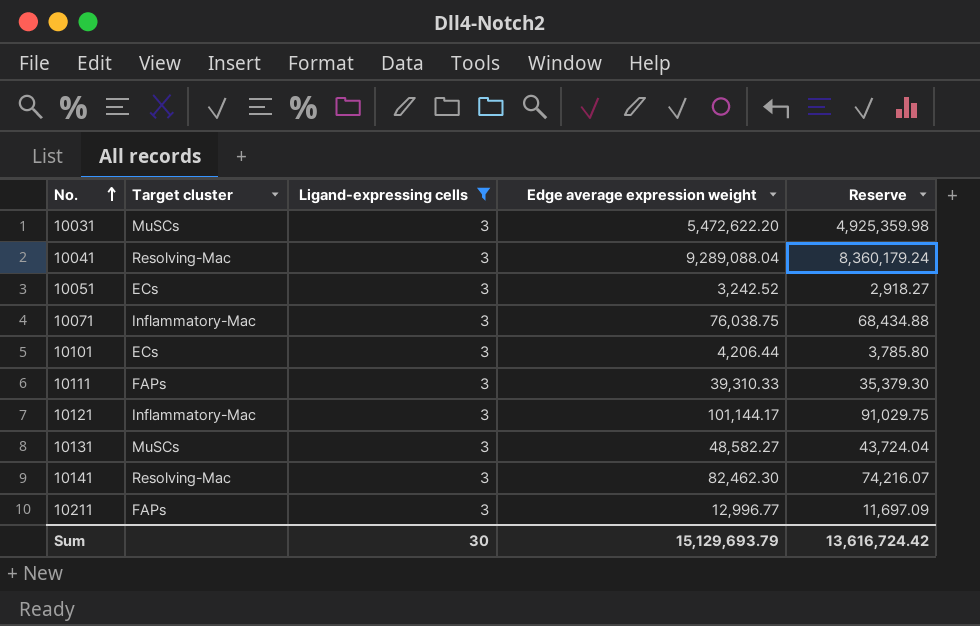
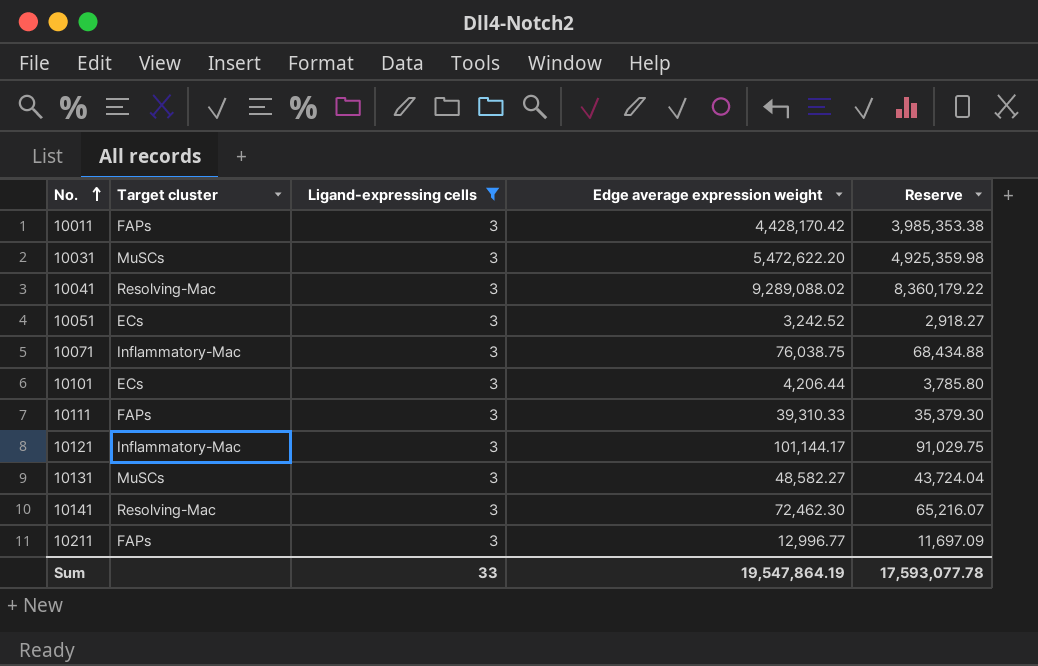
row 10011: none -> FAPs | 3 | 4,428,170.42 | 3,985,353.38
10041 | Edge average expression weight: 9,289,088.04 -> 9,289,088.02
10041 | Reserve: 8,360,179.24 -> 8,360,179.22
10141 | Edge average expression weight: 82,462.30 -> 72,462.30
10141 | Reserve: 74,216.07 -> 65,216.07
Sum | Ligand-expressing cells: 30 -> 33
Sum | Edge average expression weight: 15,129,693.79 -> 19,547,864.19
Sum | Reserve: 13,616,724.42 -> 17,593,077.78

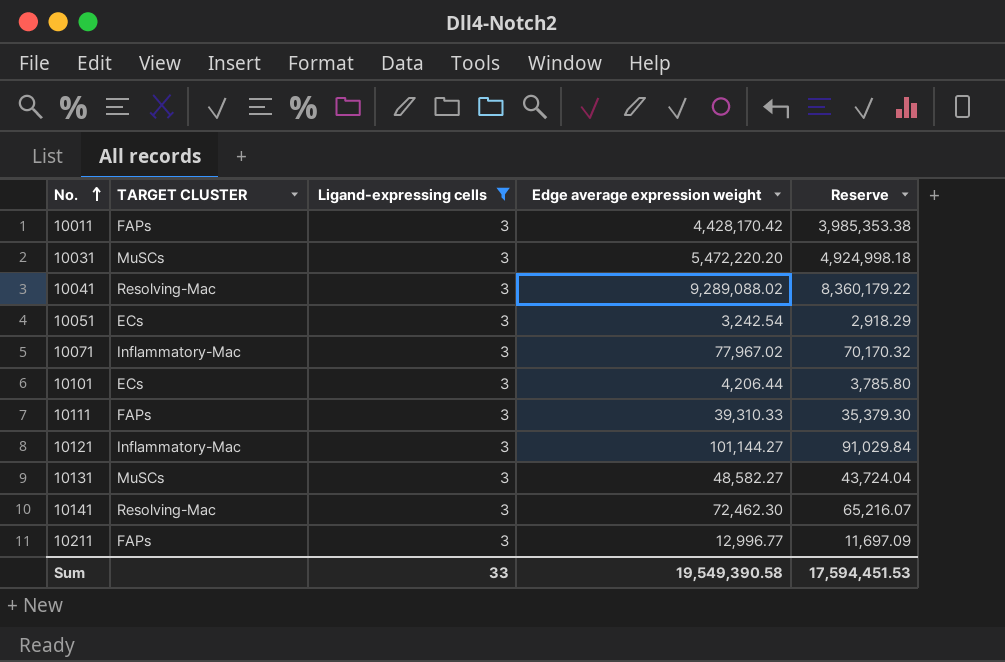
column name: Target cluster -> TARGET CLUSTER
10031 | Edge average expression weight: 5,472,622.20 -> 5,472,220.20
10031 | Reserve: 4,925,359.98 -> 4,924,998.18
10051 | Edge average expression weight: 3,242.52 -> 3,242.54
10051 | Reserve: 2,918.27 -> 2,918.29
10071 | Edge average expression weight: 76,038.75 -> 77,967.02
10071 | Reserve: 68,434.88 -> 70,170.32
10121 | Edge average expression weight: 101,144.17 -> 101,144.27
10121 | Reserve: 91,029.75 -> 91,029.84
Sum | Edge average expression weight: 19,547,864.19 -> 19,549,390.58
Sum | Reserve: 17,593,077.78 -> 17,594,451.53

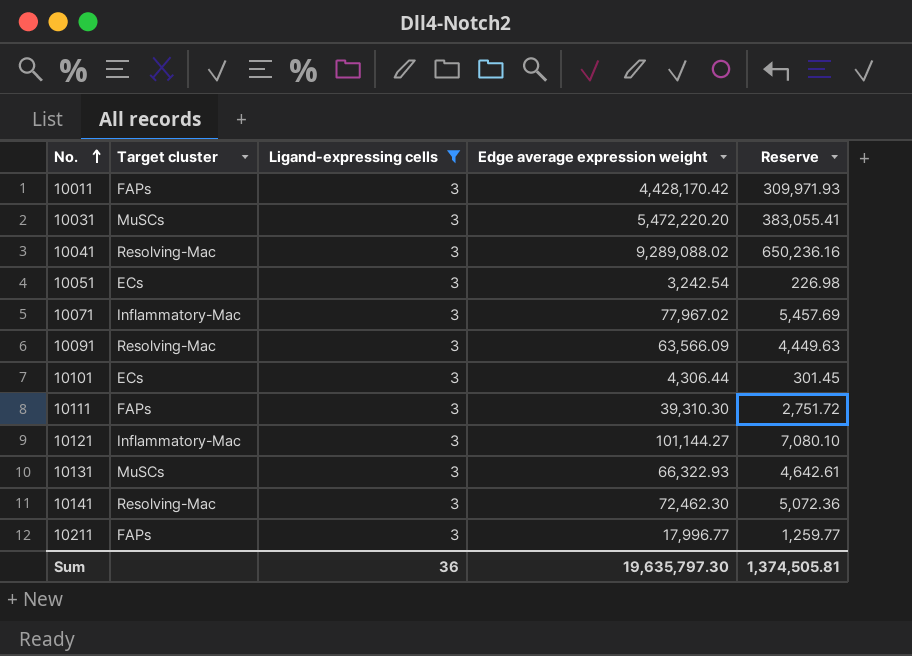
column name: TARGET CLUSTER -> Target cluster
column Reserve | formula: [Edge average expression weight] * 0.9 -> [Edge average expression weight] * 0.07
row 10091: none -> Resolving-Mac | 3 | 63,566.09 | 4,449.63
10101 | Edge average expression weight: 4,206.44 -> 4,306.44
10111 | Edge average expression weight: 39,310.33 -> 39,310.30
10131 | Edge average expression weight: 48,582.27 -> 66,322.93
10211 | Edge average expression weight: 12,996.77 -> 17,996.77
Sum | Ligand-expressing cells: 33 -> 36
Sum | Edge average expression weight: 19,549,390.58 -> 19,635,797.30
Sum | Reserve: 17,594,451.53 -> 1,374,505.81

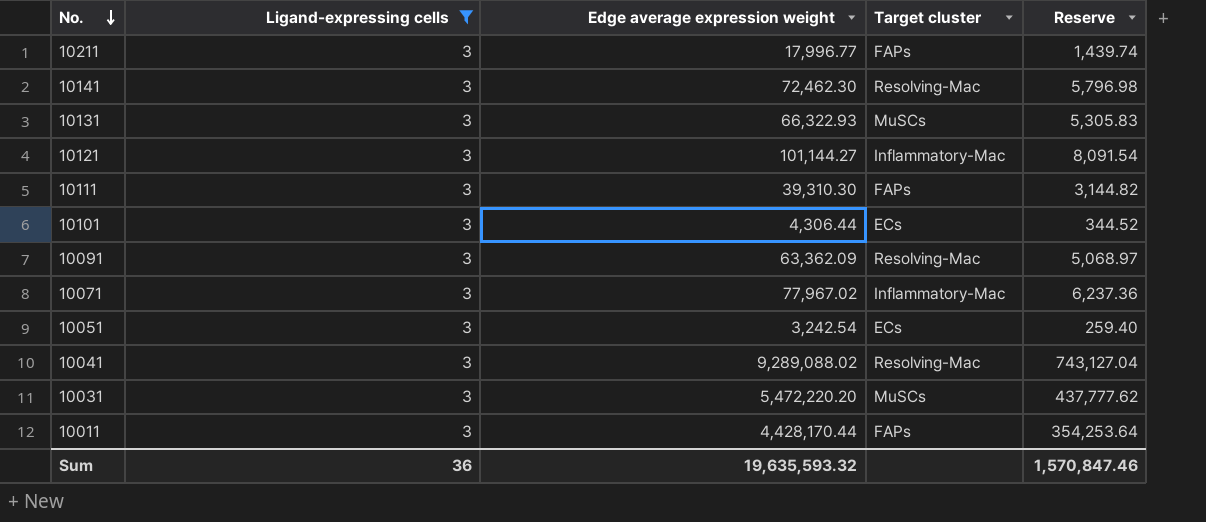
row order: No. ascending -> No. descending
column Target cluster | position: 2 -> 4
column Reserve | formula: [Edge average expression weight] * 0.07 -> [Edge average expression weight] * 0.08
10091 | Edge average expression weight: 63,566.09 -> 63,362.09
10011 | Edge average expression weight: 4,428,170.42 -> 4,428,170.44
Sum | Edge average expression weight: 19,635,797.30 -> 19,635,593.32
Sum | Reserve: 1,374,505.81 -> 1,570,847.46

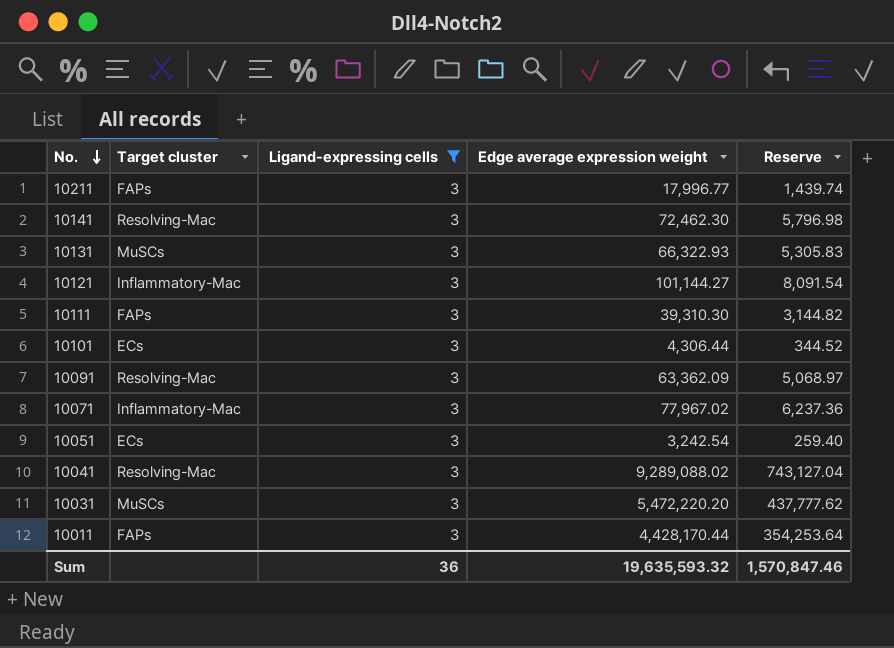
column Target cluster | position: 4 -> 2

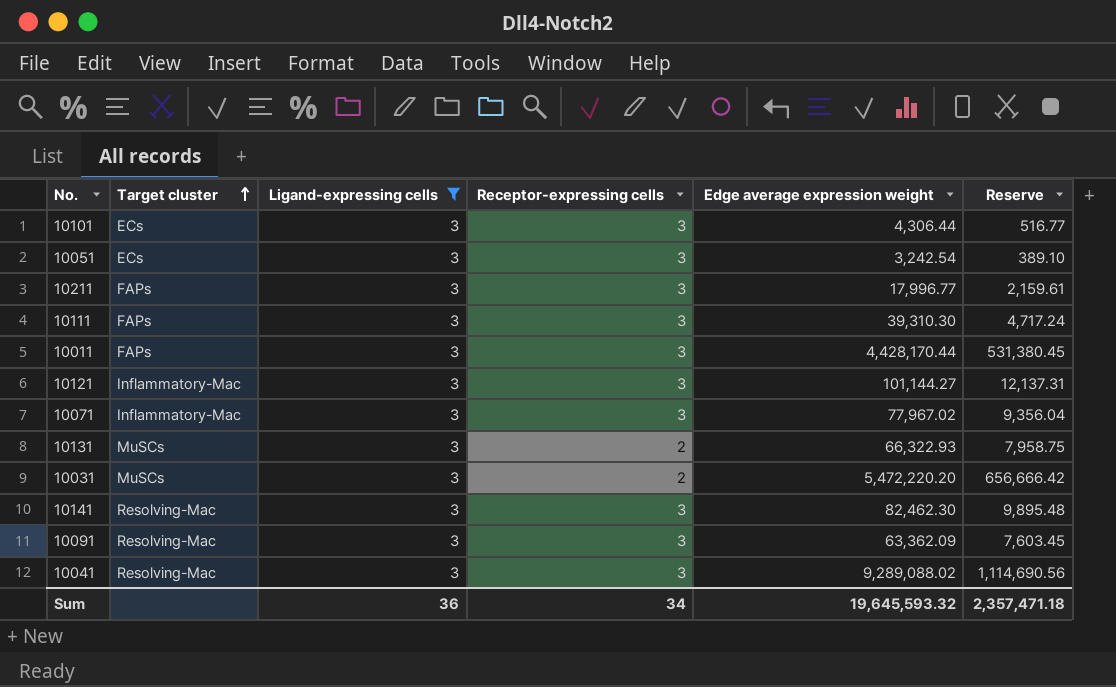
row order: No. descending -> Target cluster ascending
column Receptor-expressing cells | position: none -> 4
column Reserve | formula: [Edge average expression weight] * 0.08 -> [Edge average expression weight] * 0.12
10141 | Edge average expression weight: 72,462.30 -> 82,462.30
Sum | Edge average expression weight: 19,635,593.32 -> 19,645,593.32
Sum | Reserve: 1,570,847.46 -> 2,357,471.18

